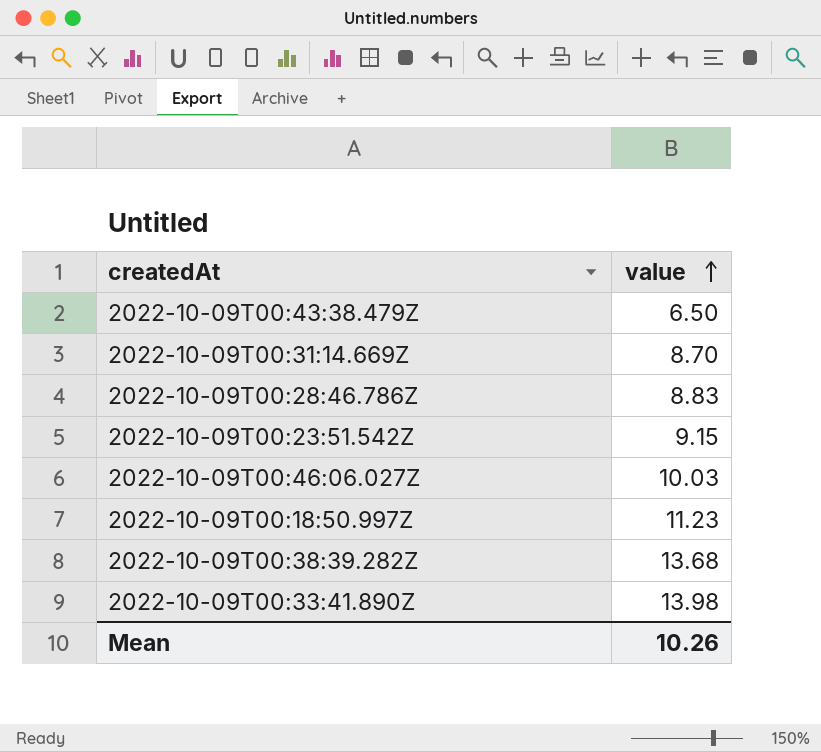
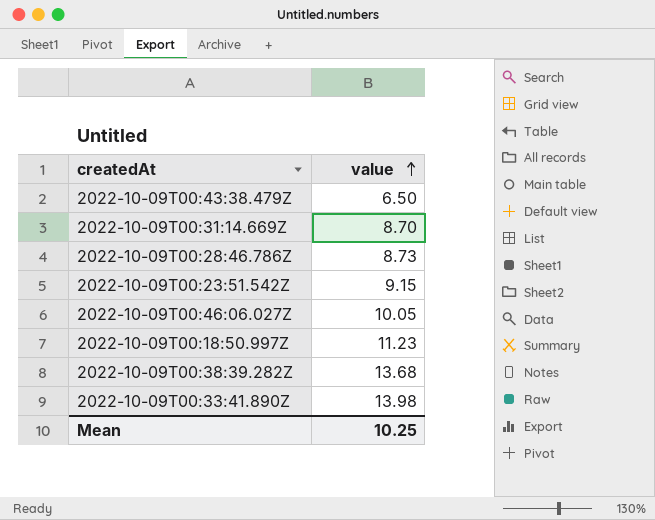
2022-10-09T00:28:46.786Z | value: 8.83 -> 8.73
2022-10-09T00:46:06.027Z | value: 10.03 -> 10.05
Mean | value: 10.26 -> 10.25

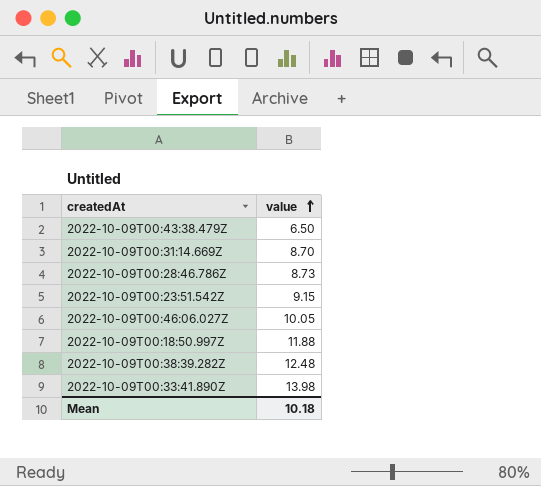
2022-10-09T00:18:50.997Z | value: 11.23 -> 11.88
2022-10-09T00:38:39.282Z | value: 13.68 -> 12.48
Mean | value: 10.25 -> 10.18

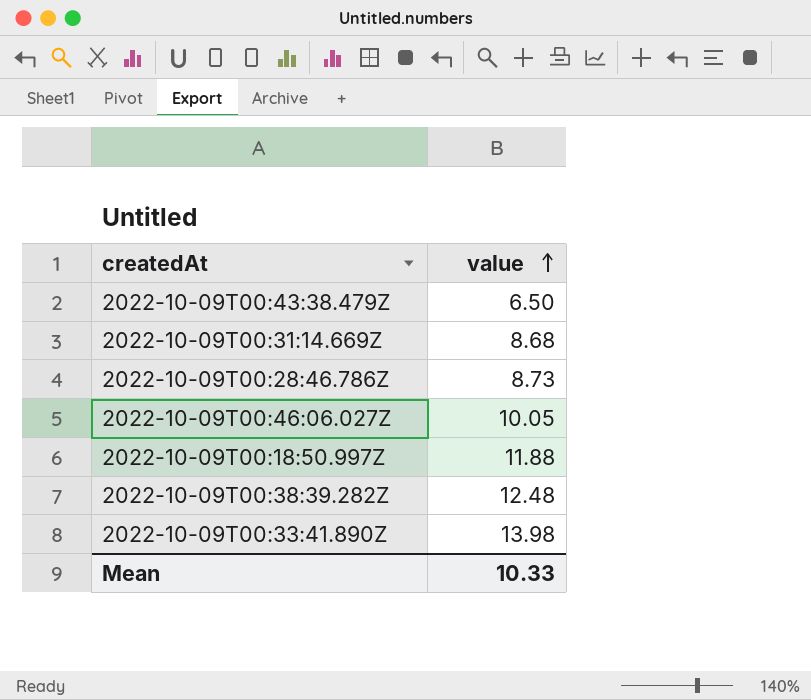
row 2022-10-09T00:23:51.542Z: 9.15 -> none
2022-10-09T00:31:14.669Z | value: 8.70 -> 8.68
Mean | value: 10.18 -> 10.33

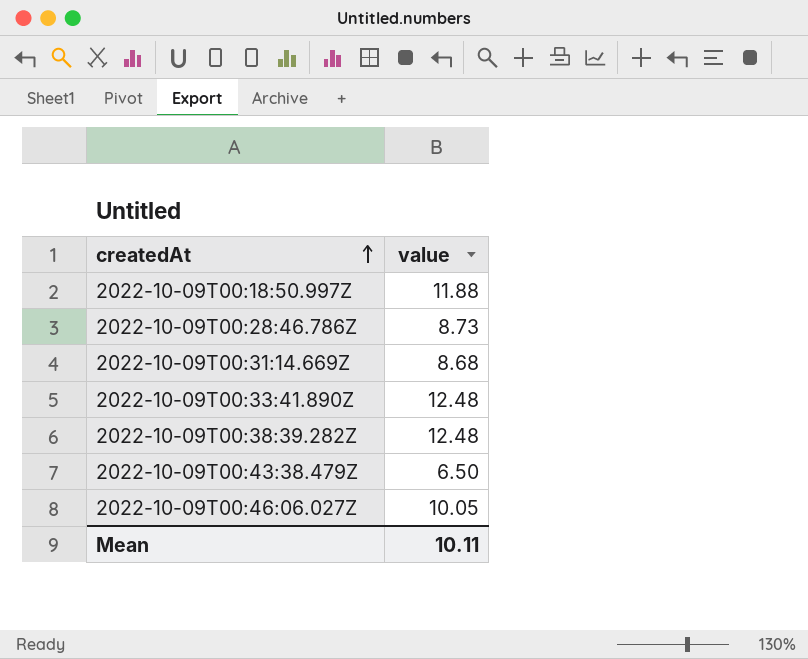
row order: value ascending -> createdAt ascending
2022-10-09T00:33:41.890Z | value: 13.98 -> 12.48
Mean | value: 10.33 -> 10.11

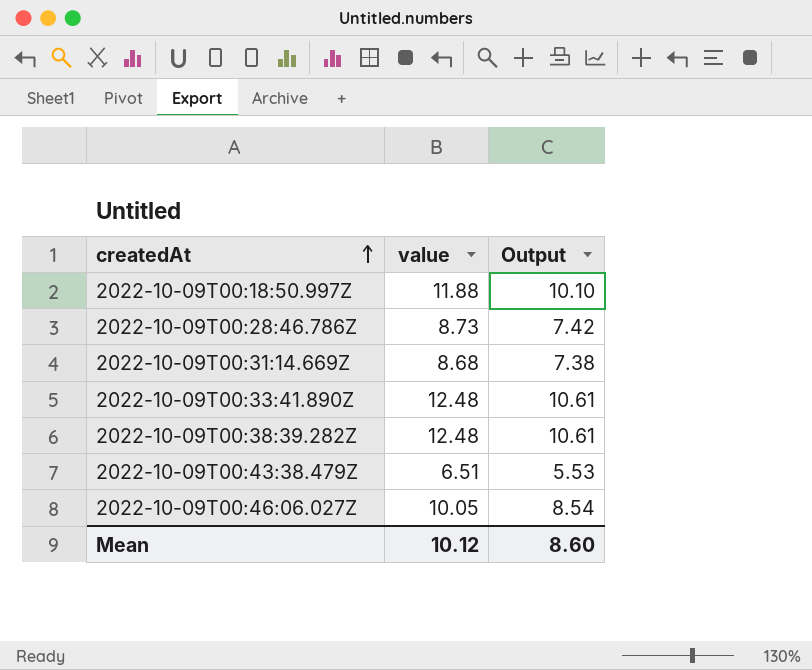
column Output | formula: none -> [value] * 0.85
2022-10-09T00:43:38.479Z | value: 6.50 -> 6.51
Mean | value: 10.11 -> 10.12

